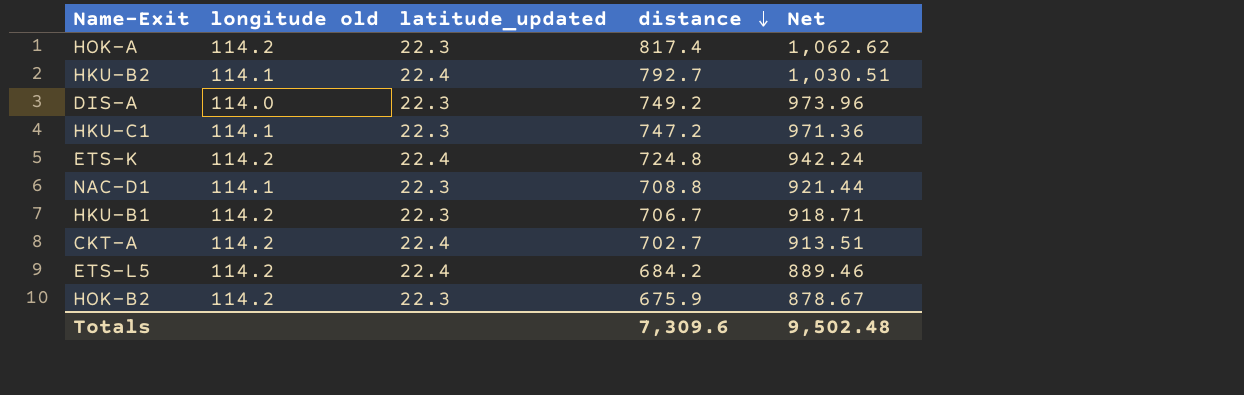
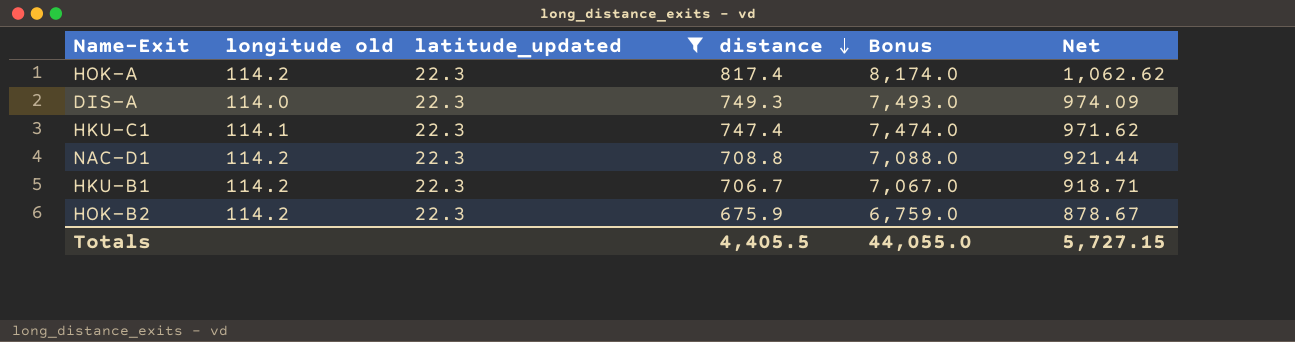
filter: none -> latitude_updated = 22.3
column Bonus | formula: none -> [distance] * 10
DIS-A | distance: 749.2 -> 749.3
DIS-A | Net: 973.96 -> 974.09
HKU-C1 | distance: 747.2 -> 747.4
HKU-C1 | Net: 971.36 -> 971.62
NAC-D1 | longitude old: 114.1 -> 114.2
Totals | distance: 7,309.6 -> 4,405.5
Totals | Net: 9,502.48 -> 5,727.15

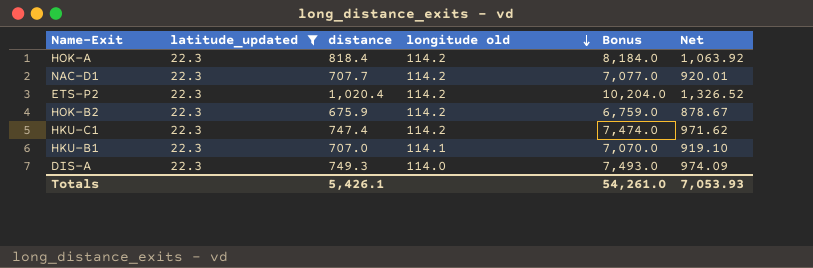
row order: distance descending -> longitude old descending
column longitude old | position: 2 -> 4
HOK-A | distance: 817.4 -> 818.4
HOK-A | Bonus: 8,174.0 -> 8,184.0
HOK-A | Net: 1,062.62 -> 1,063.92
NAC-D1 | distance: 708.8 -> 707.7
NAC-D1 | Bonus: 7,088.0 -> 7,077.0
NAC-D1 | Net: 921.44 -> 920.01
row ETS-P2: none -> 22.3 | 1,020.4 | 114.2 | 10,204.0 | 1,326.52
HKU-C1 | longitude old: 114.1 -> 114.2
HKU-B1 | distance: 706.7 -> 707.0
HKU-B1 | longitude old: 114.2 -> 114.1
HKU-B1 | Bonus: 7,067.0 -> 7,070.0
HKU-B1 | Net: 918.71 -> 919.10
Totals | distance: 4,405.5 -> 5,426.1
Totals | Bonus: 44,055.0 -> 54,261.0
Totals | Net: 5,727.15 -> 7,053.93

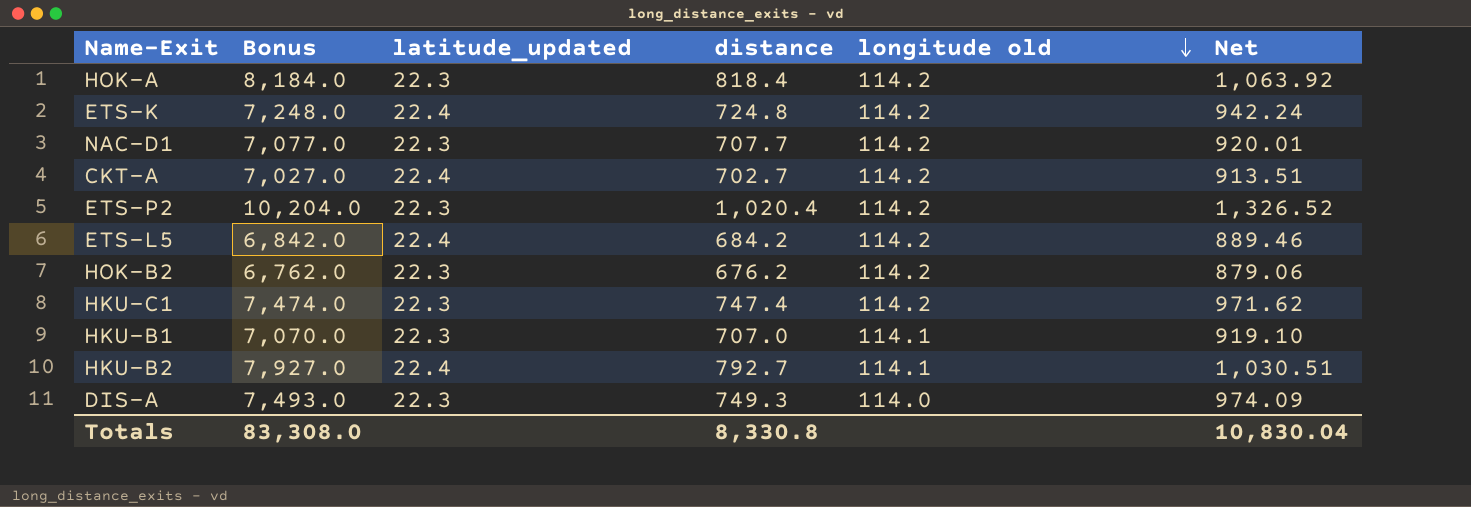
filter: latitude_updated = 22.3 -> none
column Bonus | position: 5 -> 2
HOK-B2 | Bonus: 6,759.0 -> 6,762.0
HOK-B2 | distance: 675.9 -> 676.2
HOK-B2 | Net: 878.67 -> 879.06
Totals | Bonus: 54,261.0 -> 83,308.0
Totals | distance: 5,426.1 -> 8,330.8
Totals | Net: 7,053.93 -> 10,830.04

